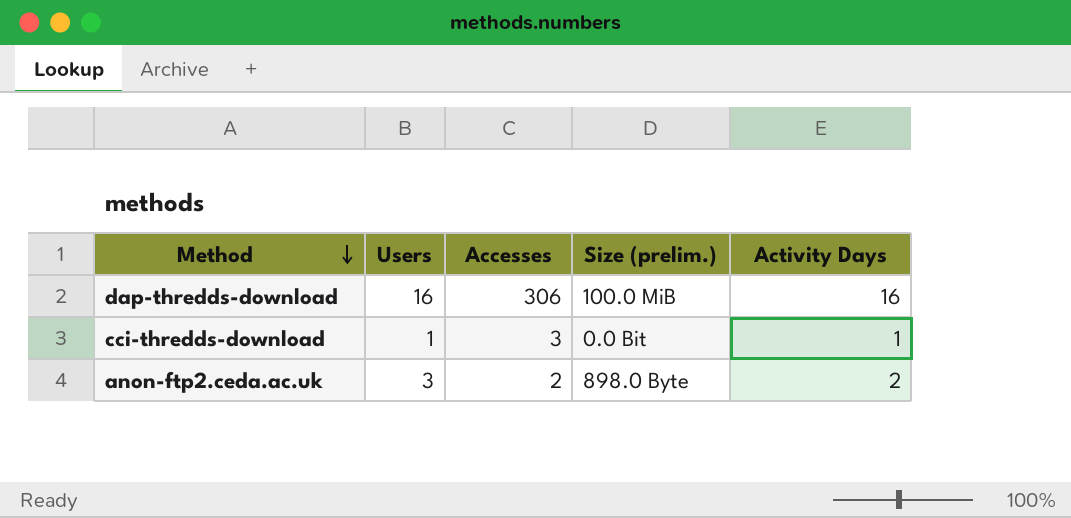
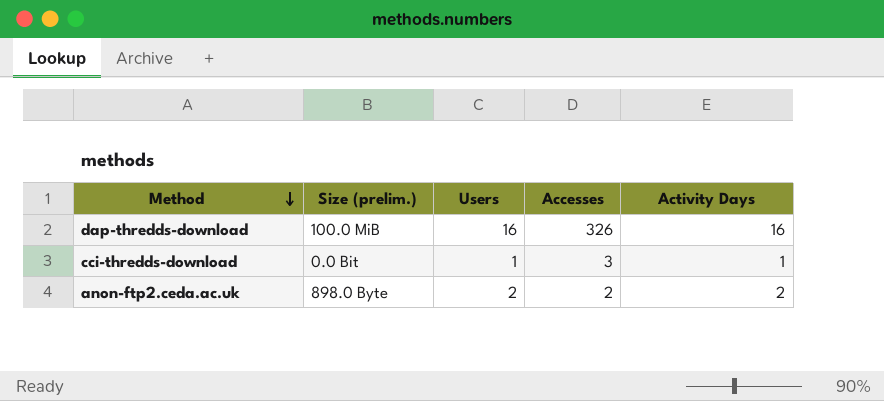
column Size (prelim.) | position: 4 -> 2
dap-thredds-download | Accesses: 306 -> 326
anon-ftp2.ceda.ac.uk | Users: 3 -> 2

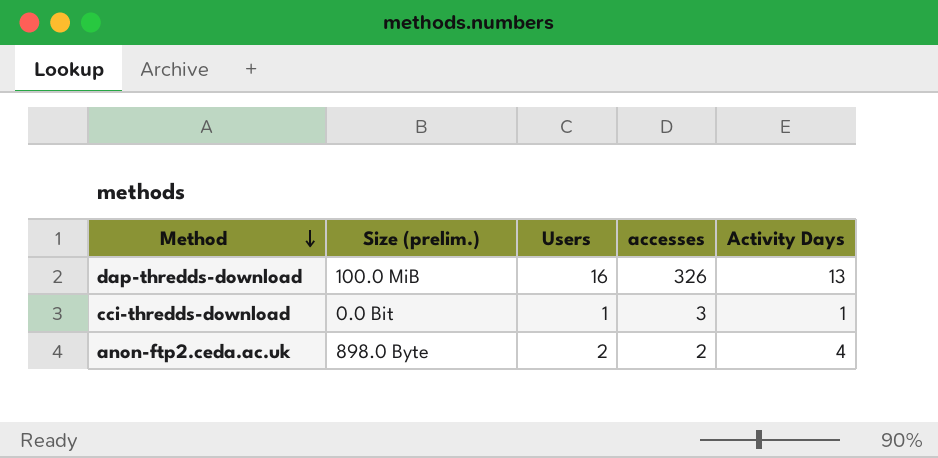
column name: Accesses -> accesses
dap-thredds-download | Activity Days: 16 -> 13
anon-ftp2.ceda.ac.uk | Activity Days: 2 -> 4

